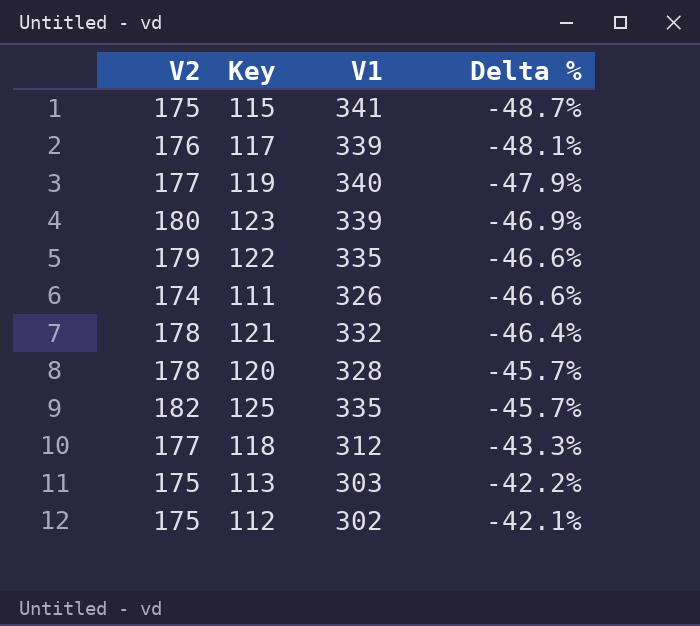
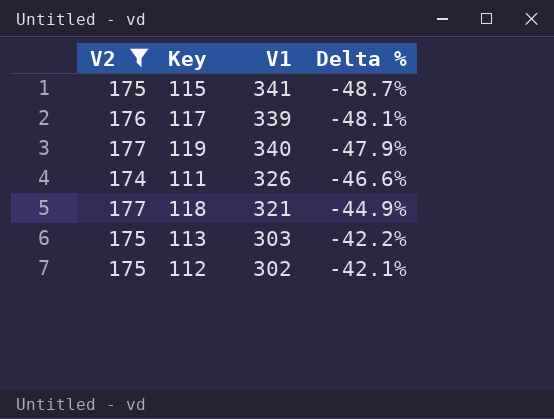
filter: none -> V2 <= 177
118 | V1: 312 -> 321
118 | Delta %: -43.3% -> -44.9%

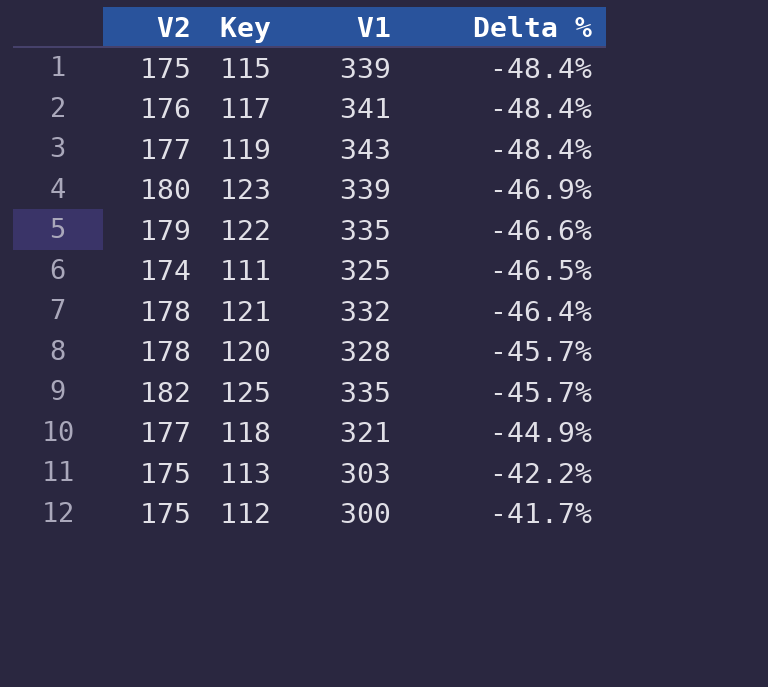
filter: V2 <= 177 -> none
115 | V1: 341 -> 339
115 | Delta %: -48.7% -> -48.4%
117 | V1: 339 -> 341
117 | Delta %: -48.1% -> -48.4%
119 | V1: 340 -> 343
119 | Delta %: -47.9% -> -48.4%
111 | V1: 326 -> 325
111 | Delta %: -46.6% -> -46.5%
112 | V1: 302 -> 300
112 | Delta %: -42.1% -> -41.7%

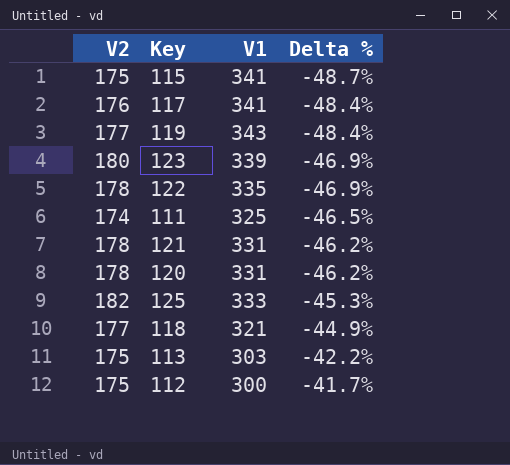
115 | V1: 339 -> 341
115 | Delta %: -48.4% -> -48.7%
122 | V2: 179 -> 178
122 | Delta %: -46.6% -> -46.9%
121 | V1: 332 -> 331
121 | Delta %: -46.4% -> -46.2%
120 | V1: 328 -> 331
120 | Delta %: -45.7% -> -46.2%
125 | V1: 335 -> 333
125 | Delta %: -45.7% -> -45.3%

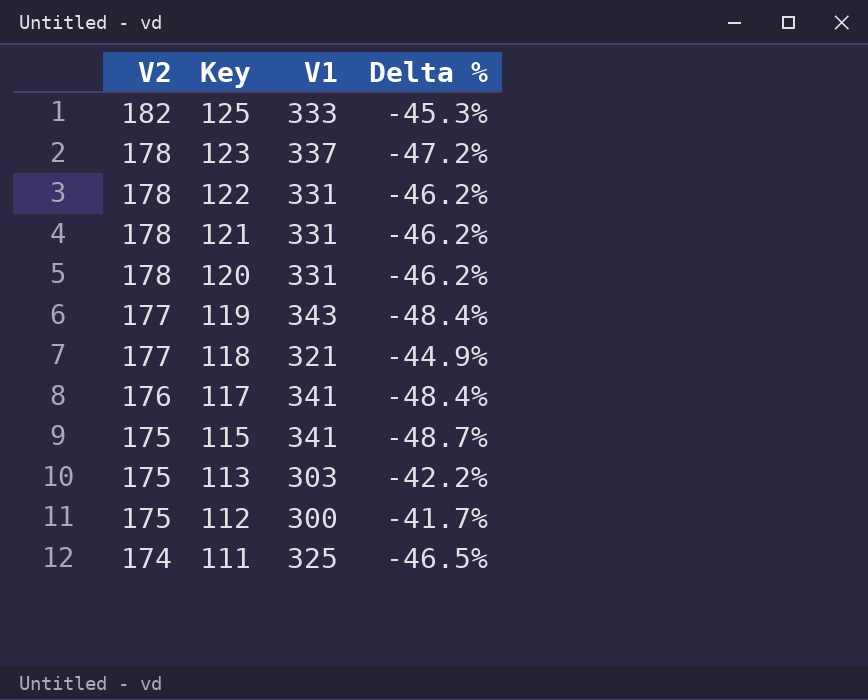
row order: Delta % ascending -> V2 descending
123 | V2: 180 -> 178
123 | V1: 339 -> 337
123 | Delta %: -46.9% -> -47.2%
122 | V1: 335 -> 331
122 | Delta %: -46.9% -> -46.2%

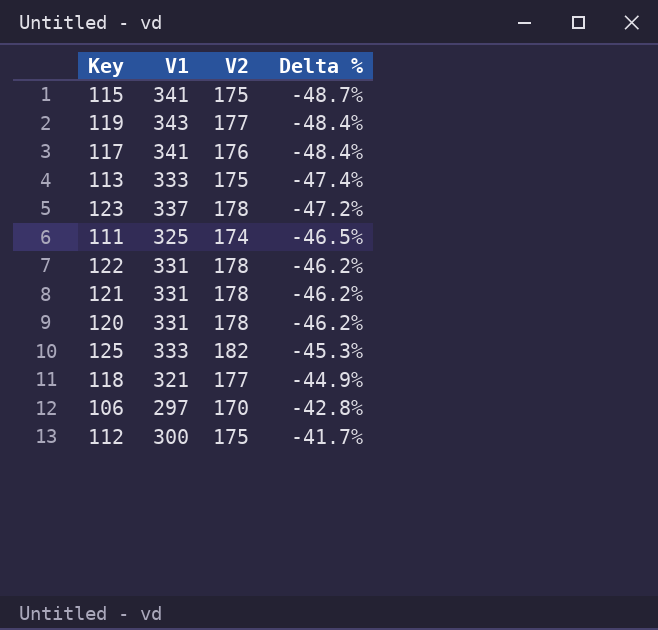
row order: V2 descending -> Delta % ascending
column V2 | position: 1 -> 3
113 | V1: 303 -> 333
113 | Delta %: -42.2% -> -47.4%
row 106: none -> 297 | 170 | -42.8%

